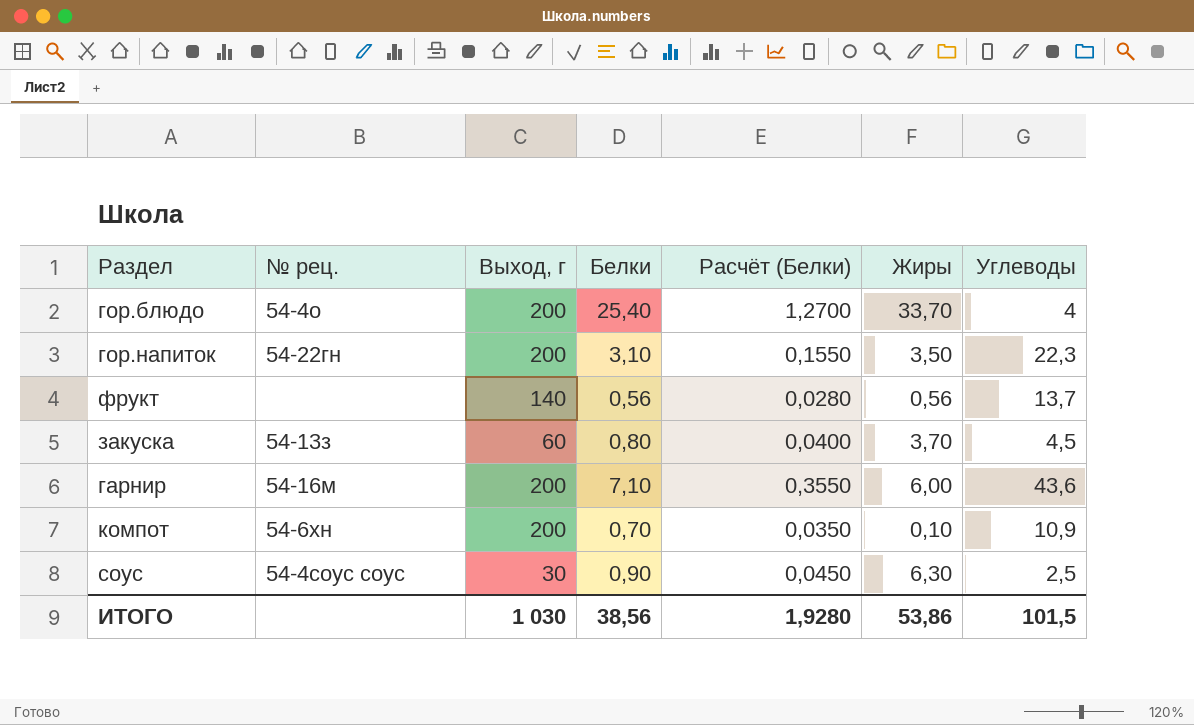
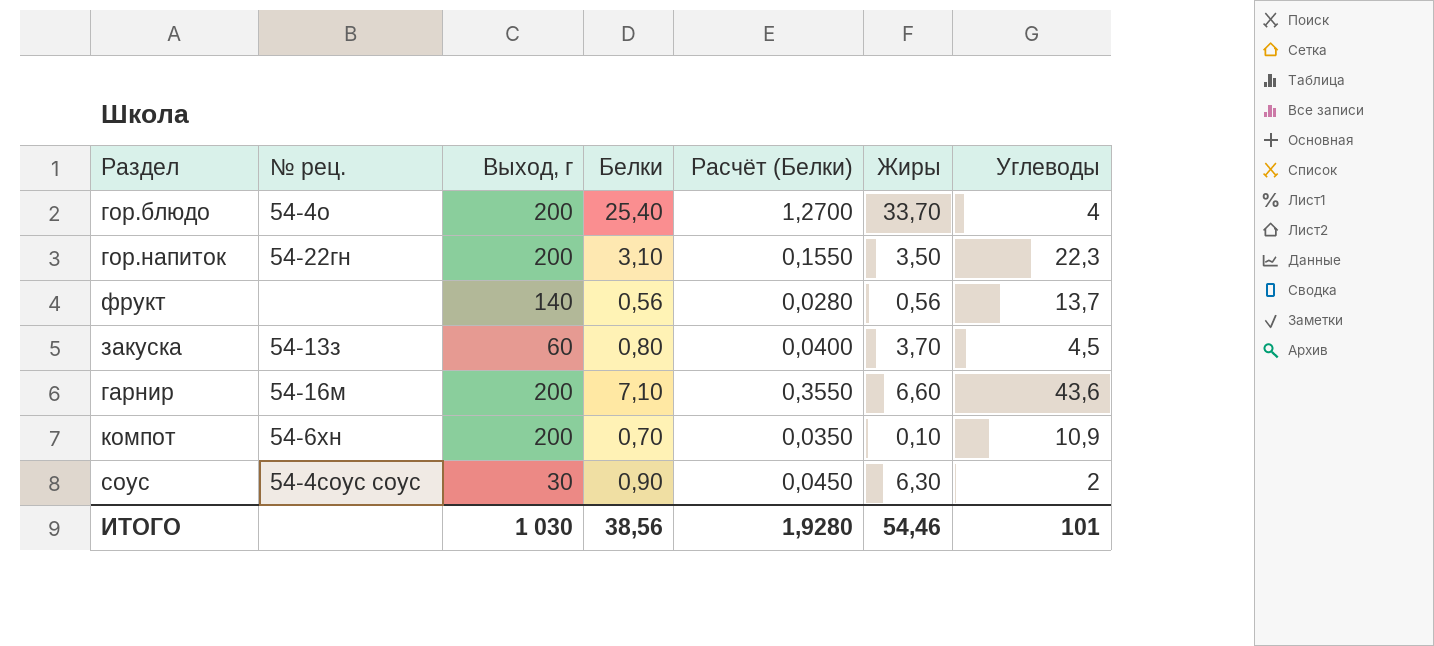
гарнир | Жиры: 6,00 -> 6,60
соус | Углеводы: 2,5 -> 2
ИТОГО | Жиры: 53,86 -> 54,46
ИТОГО | Углеводы: 101,5 -> 101

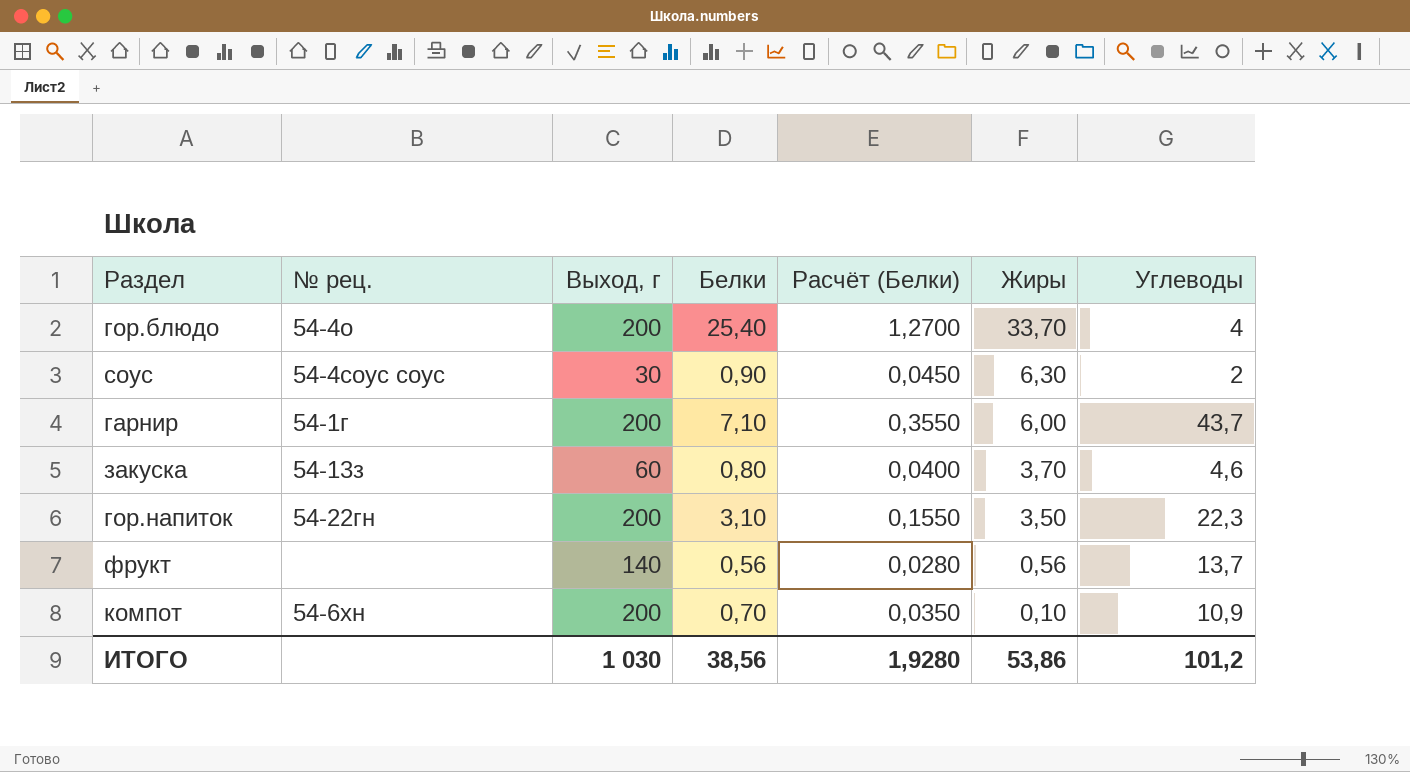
row order: none -> Жиры descending
гарнир | № рец.: 54-16м -> 54-1г
гарнир | Жиры: 6,60 -> 6,00
гарнир | Углеводы: 43,6 -> 43,7
закуска | Углеводы: 4,5 -> 4,6
ИТОГО | Жиры: 54,46 -> 53,86
ИТОГО | Углеводы: 101 -> 101,2

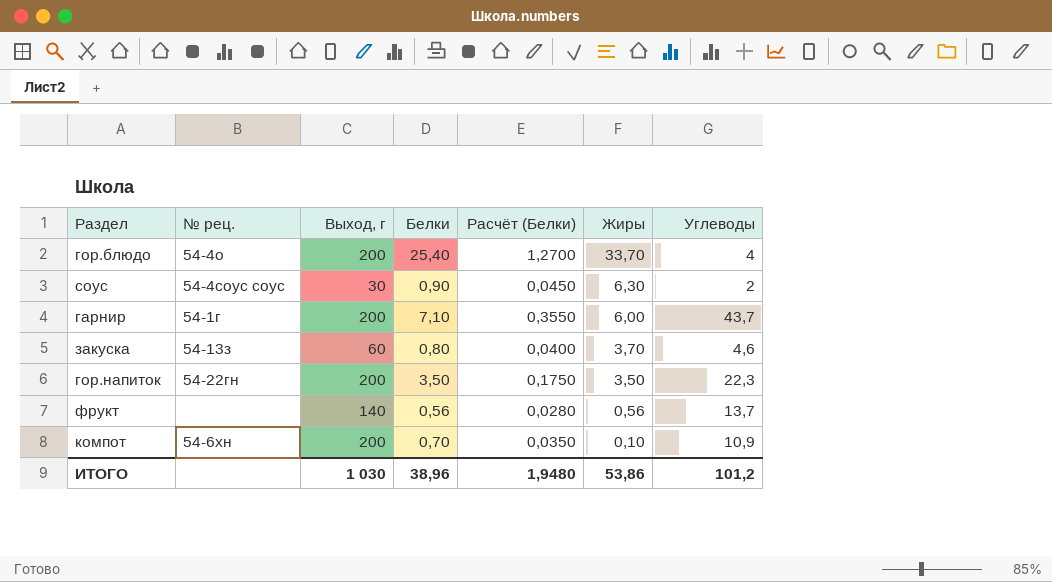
гор.напиток | Белки: 3,10 -> 3,50
гор.напиток | Расчёт (Белки): 0,1550 -> 0,1750
ИТОГО | Белки: 38,56 -> 38,96
ИТОГО | Расчёт (Белки): 1,9280 -> 1,9480

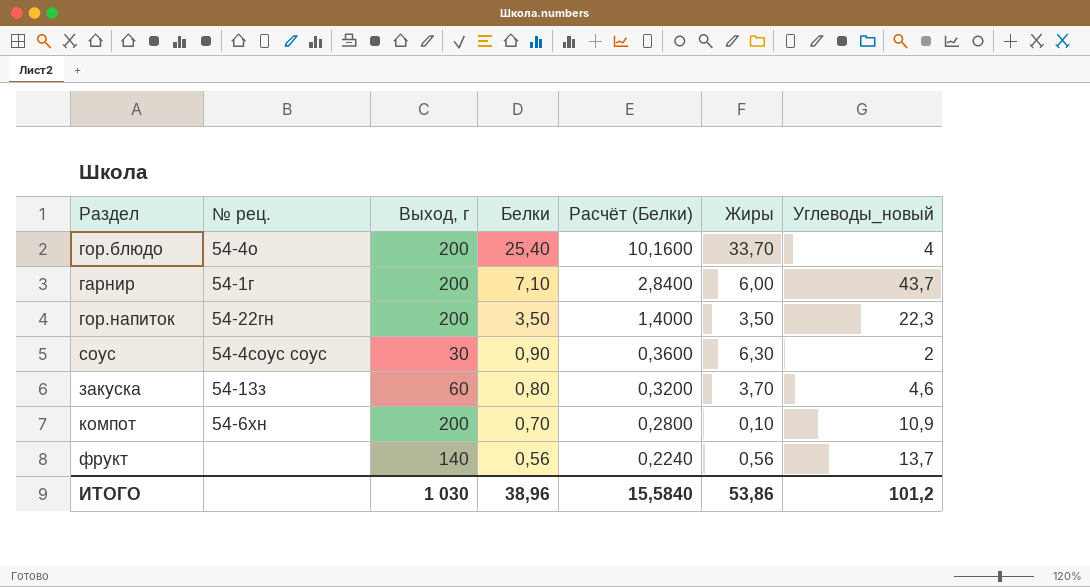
row order: Жиры descending -> Белки descending
column Расчёт (Белки) | formula: [Белки] * 0,05 -> [Белки] * 0,4
column name: Углеводы -> Углеводы_новый
ИТОГО | Расчёт (Белки): 1,9480 -> 15,5840

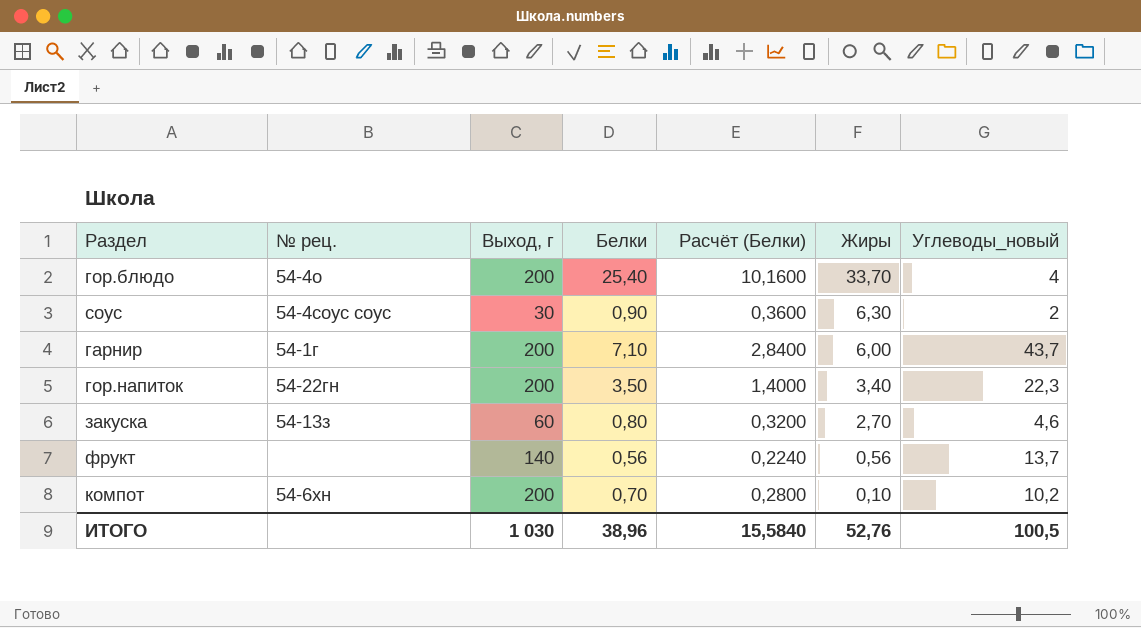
row order: Белки descending -> Жиры descending
гор.напиток | Жиры: 3,50 -> 3,40
закуска | Жиры: 3,70 -> 2,70
компот | Углеводы_новый: 10,9 -> 10,2
ИТОГО | Жиры: 53,86 -> 52,76
ИТОГО | Углеводы_новый: 101,2 -> 100,5

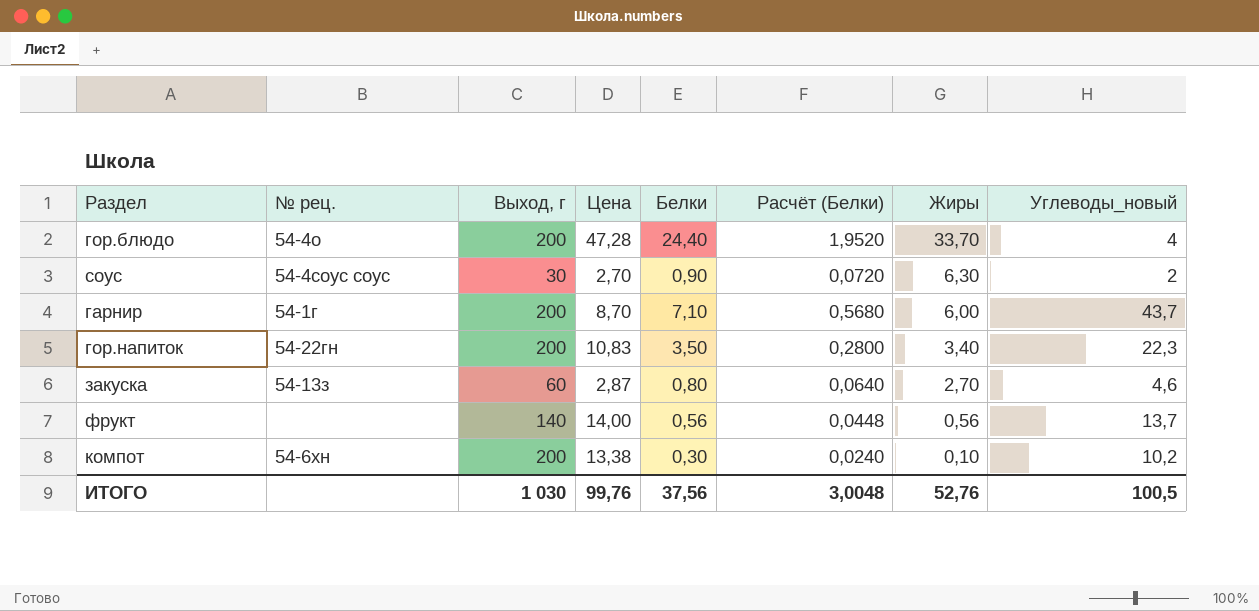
column Цена | position: none -> 4
column Расчёт (Белки) | formula: [Белки] * 0,4 -> [Белки] * 0,08
гор.блюдо | Белки: 25,40 -> 24,40
компот | Белки: 0,70 -> 0,30
ИТОГО | Белки: 38,96 -> 37,56
ИТОГО | Расчёт (Белки): 15,5840 -> 3,0048

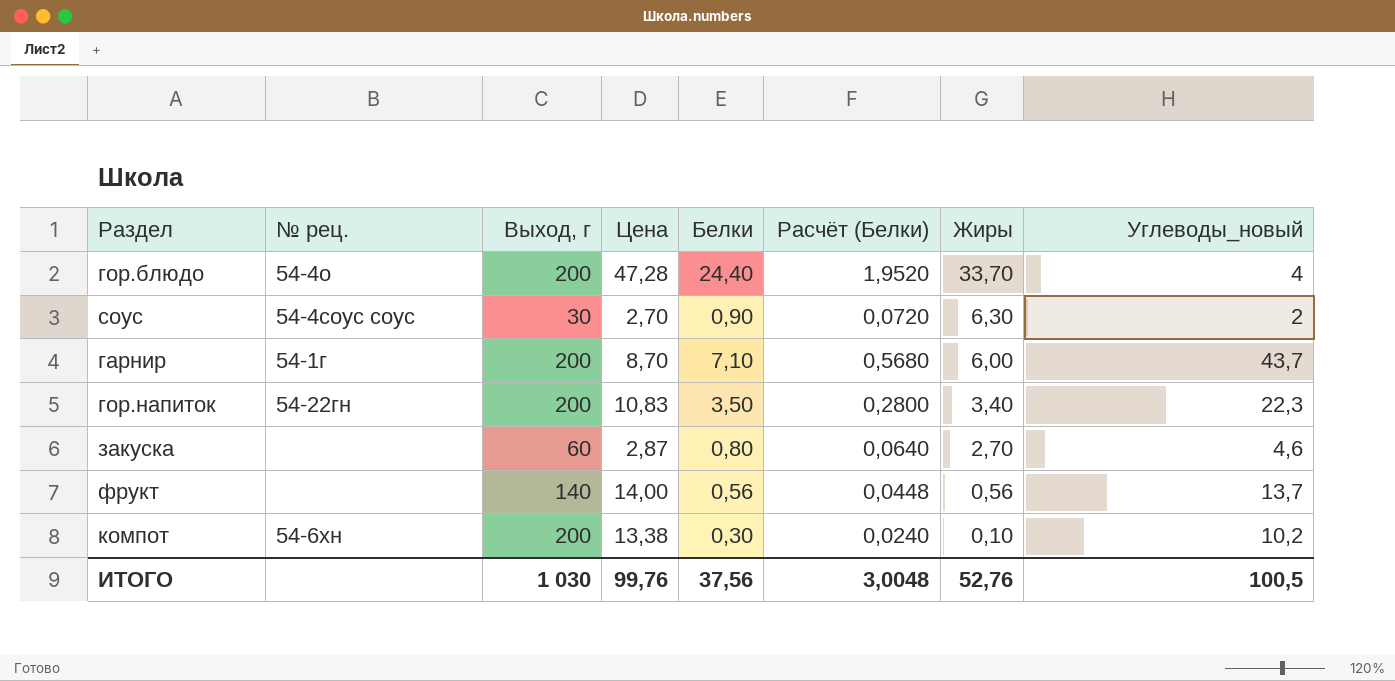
закуска | № рец.: 54-13з -> none

